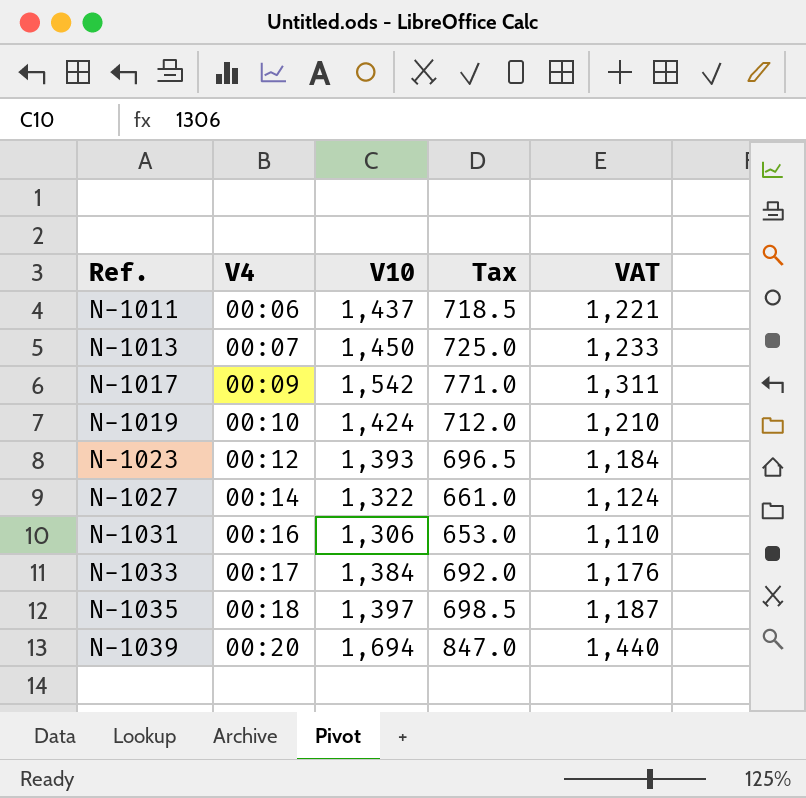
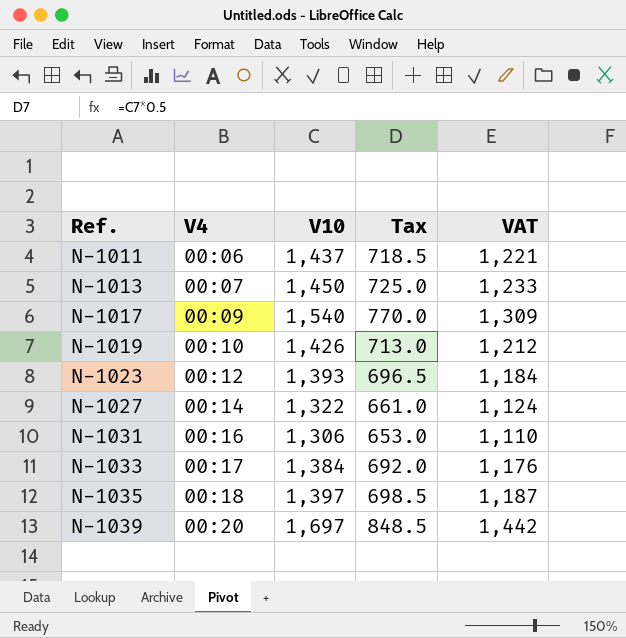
N-1017 | V10: 1,542 -> 1,540
N-1017 | Tax: 771.0 -> 770.0
N-1017 | VAT: 1,311 -> 1,309
N-1019 | V10: 1,424 -> 1,426
N-1019 | Tax: 712.0 -> 713.0
N-1019 | VAT: 1,210 -> 1,212
N-1039 | V10: 1,694 -> 1,697
N-1039 | Tax: 847.0 -> 848.5
N-1039 | VAT: 1,440 -> 1,442

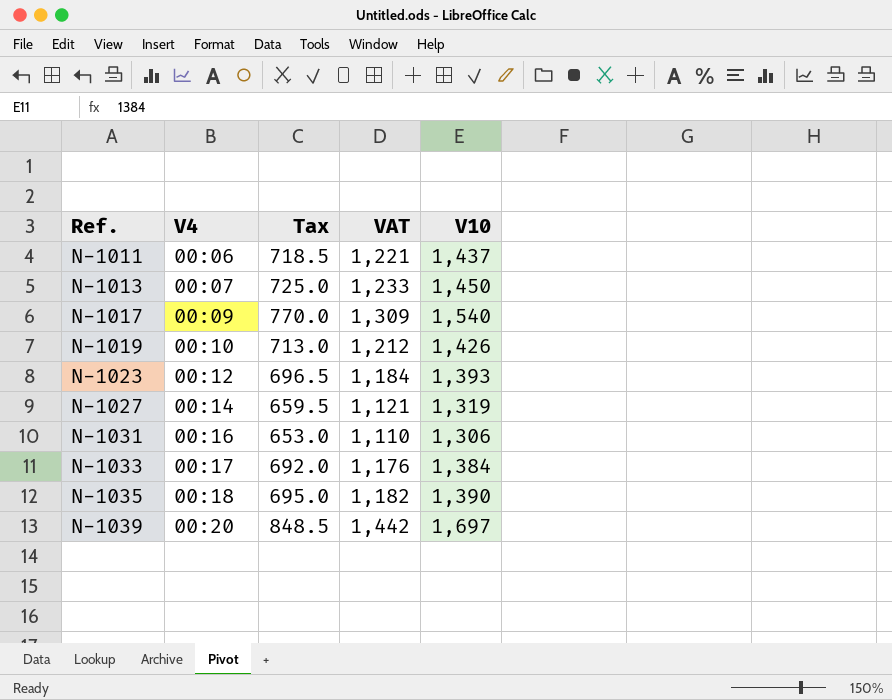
column V10 | position: 3 -> 5
N-1027 | Tax: 661.0 -> 659.5
N-1027 | VAT: 1,124 -> 1,121
N-1027 | V10: 1,322 -> 1,319
N-1035 | Tax: 698.5 -> 695.0
N-1035 | VAT: 1,187 -> 1,182
N-1035 | V10: 1,397 -> 1,390

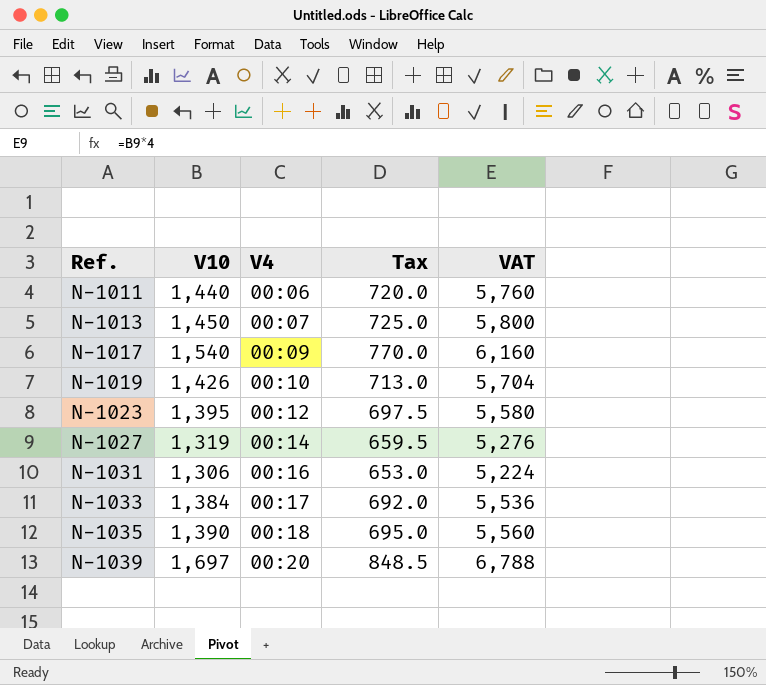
column V10 | position: 5 -> 2
column VAT | formula: [V10] * 0.85 -> [V10] * 4
N-1011 | V10: 1,437 -> 1,440
N-1011 | Tax: 718.5 -> 720.0
N-1023 | V10: 1,393 -> 1,395
N-1023 | Tax: 696.5 -> 697.5

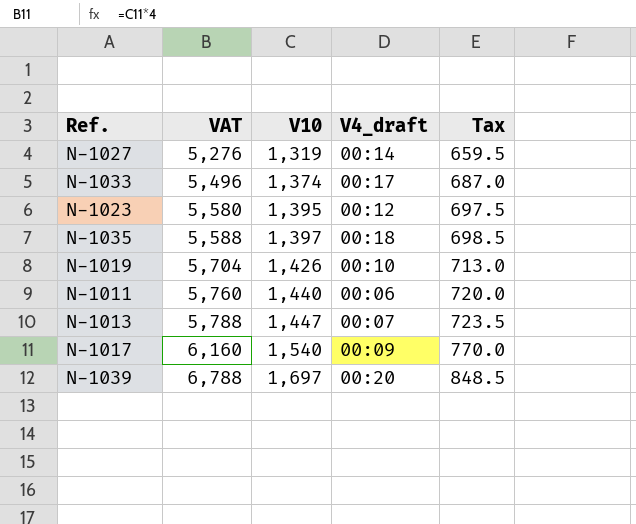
row order: Ref. ascending -> VAT ascending
column VAT | position: 5 -> 2
column name: V4 -> V4_draft
row N-1031: 1,306 | 00:16 | 653.0 | 5,224 -> none
N-1033 | VAT: 5,536 -> 5,496
N-1033 | V10: 1,384 -> 1,374
N-1033 | Tax: 692.0 -> 687.0
N-1035 | VAT: 5,560 -> 5,588
N-1035 | V10: 1,390 -> 1,397
N-1035 | Tax: 695.0 -> 698.5
N-1013 | VAT: 5,800 -> 5,788
N-1013 | V10: 1,450 -> 1,447
N-1013 | Tax: 725.0 -> 723.5

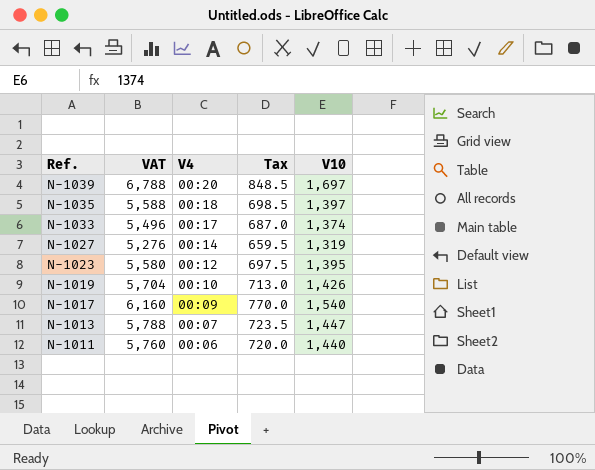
row order: VAT ascending -> Ref. descending
column name: V4_draft -> V4
column V10 | position: 3 -> 5

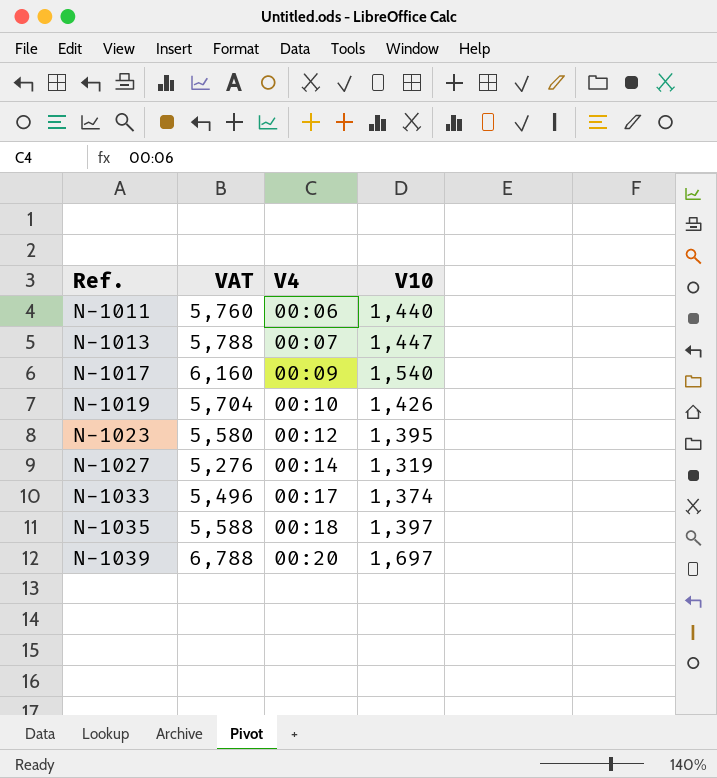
row order: Ref. descending -> Ref. ascending
column Tax | formula: [V10] * 0.5 -> none

